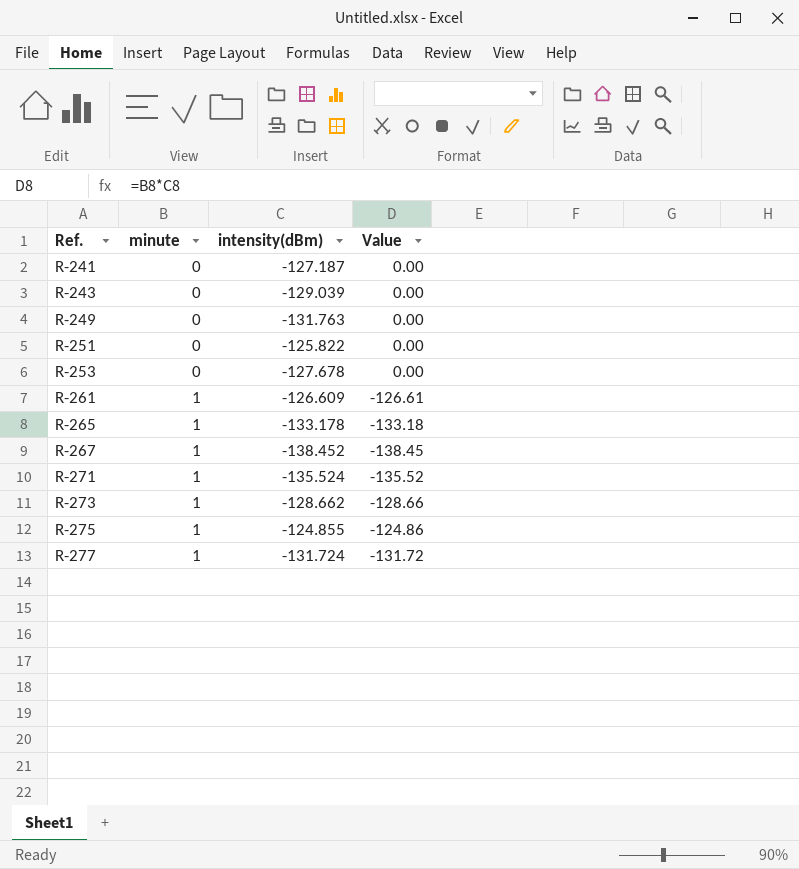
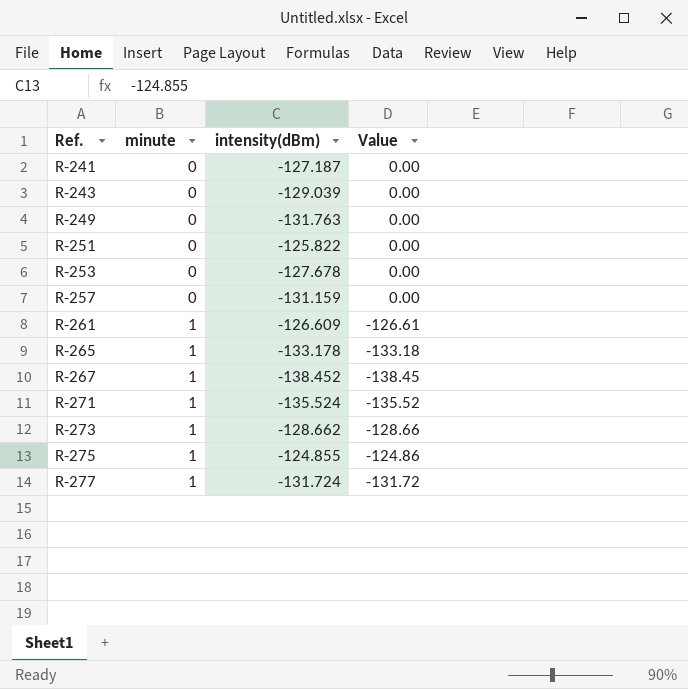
row R-257: none -> 0 | -131.159 | 0.00

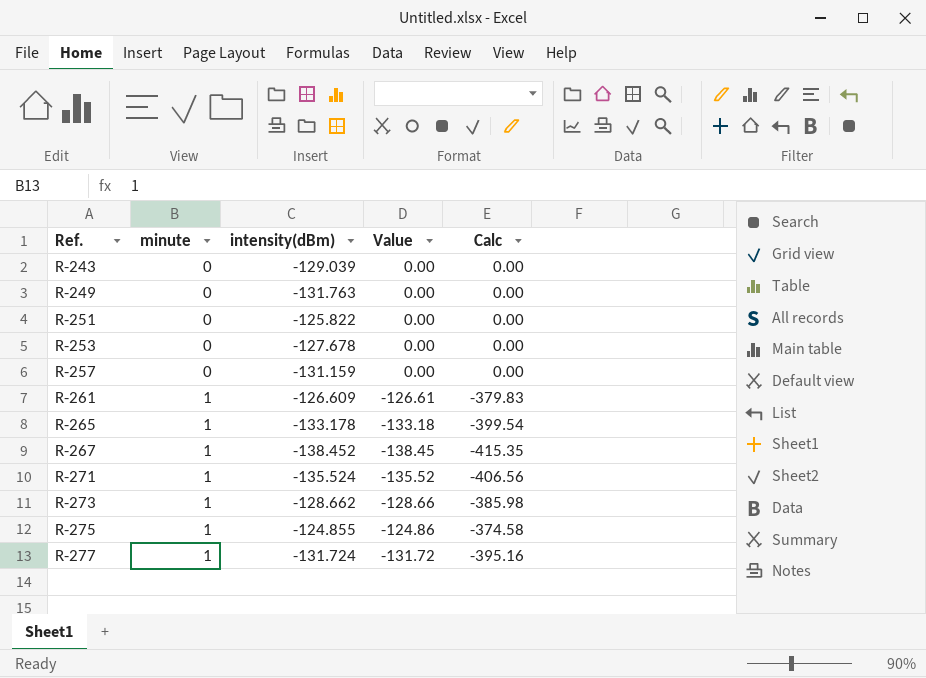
column Calc | formula: none -> [Value] * 3
row R-241: 0 | -127.187 | 0.00 -> none

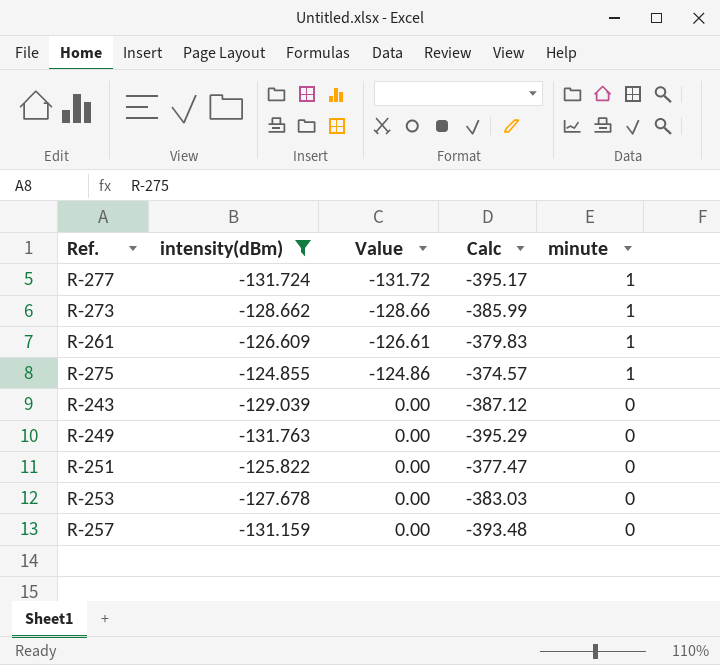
filter: none -> intensity(dBm) >= -131.763
row order: Ref. ascending -> Value ascending
column Calc | formula: [Value] * 3 -> [intensity(dBm)] * 3
column minute | position: 2 -> 5

